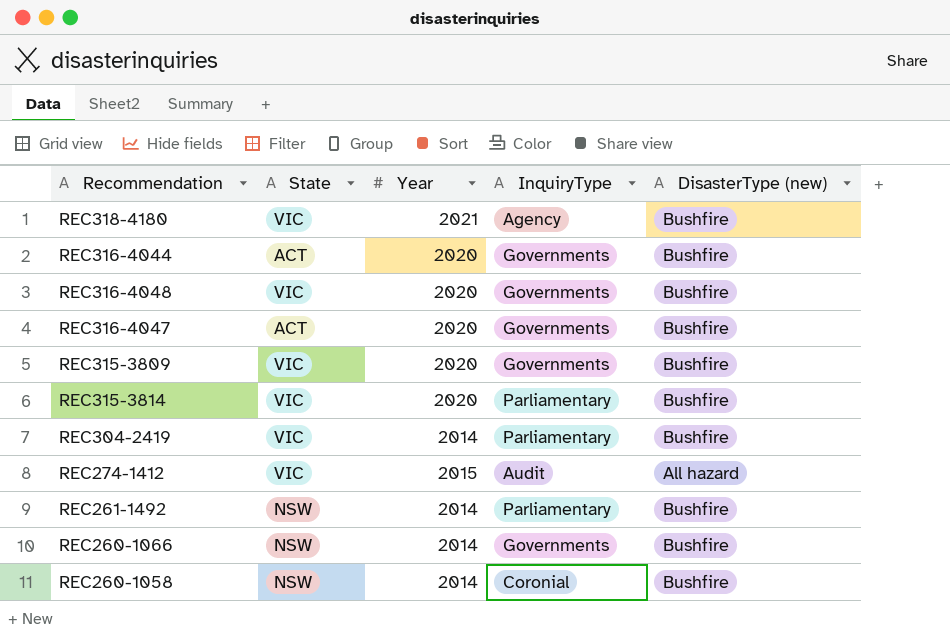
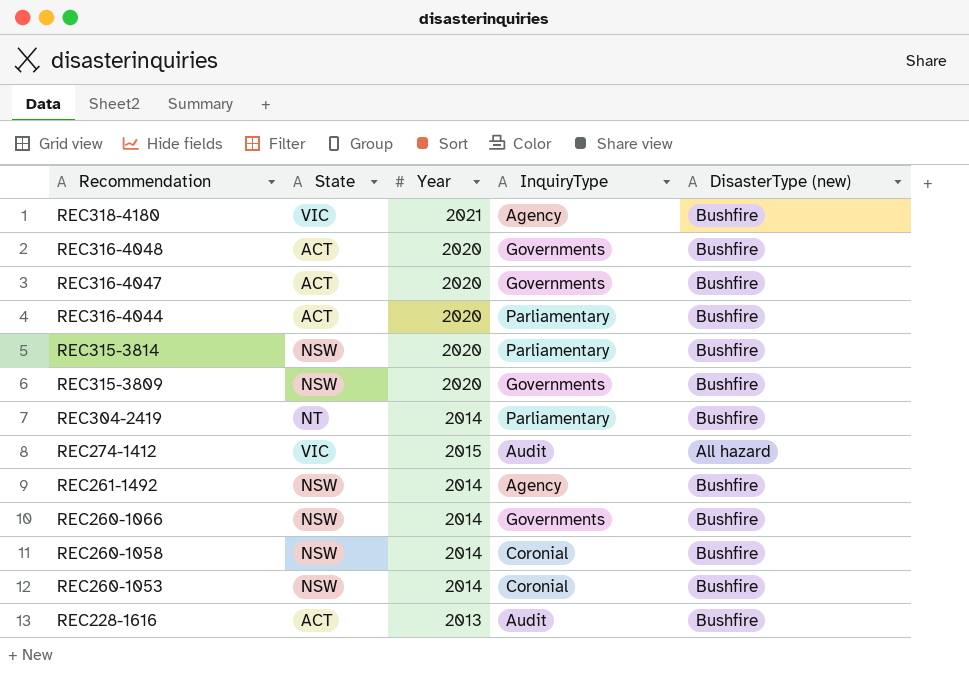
row order: none -> Recommendation descending
REC316-4048 | State: VIC -> ACT
REC316-4044 | InquiryType: Governments -> Parliamentary
REC315-3814 | State: VIC -> NSW
REC315-3809 | State: VIC -> NSW
REC304-2419 | State: VIC -> NT
REC261-1492 | InquiryType: Parliamentary -> Agency
row REC260-1053: none -> NSW | 2014 | Coronial | Bushfire
row REC228-1616: none -> ACT | 2013 | Audit | Bushfire

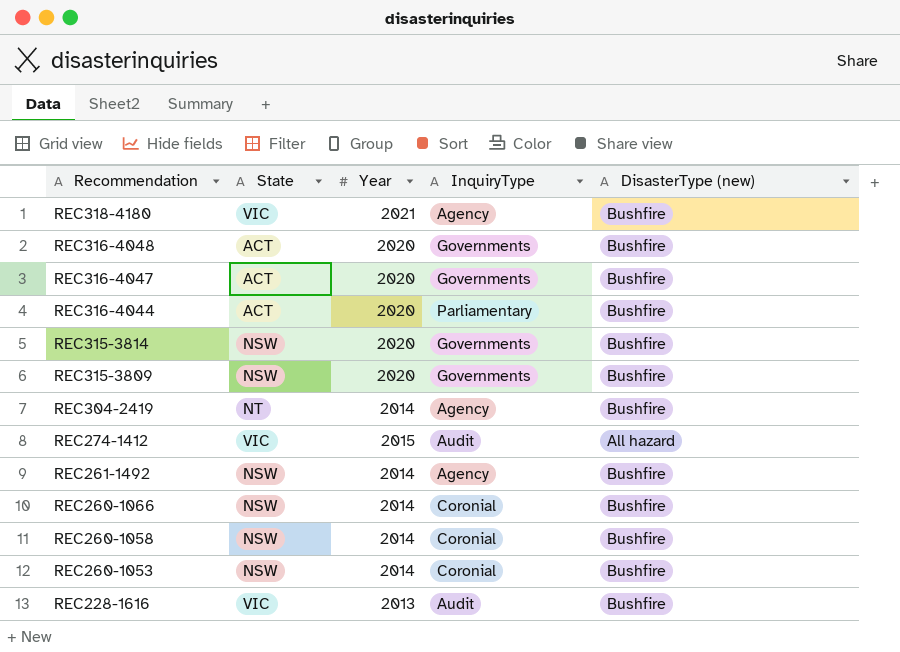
REC315-3814 | InquiryType: Parliamentary -> Governments
REC304-2419 | InquiryType: Parliamentary -> Agency
REC260-1066 | InquiryType: Governments -> Coronial
REC228-1616 | State: ACT -> VIC

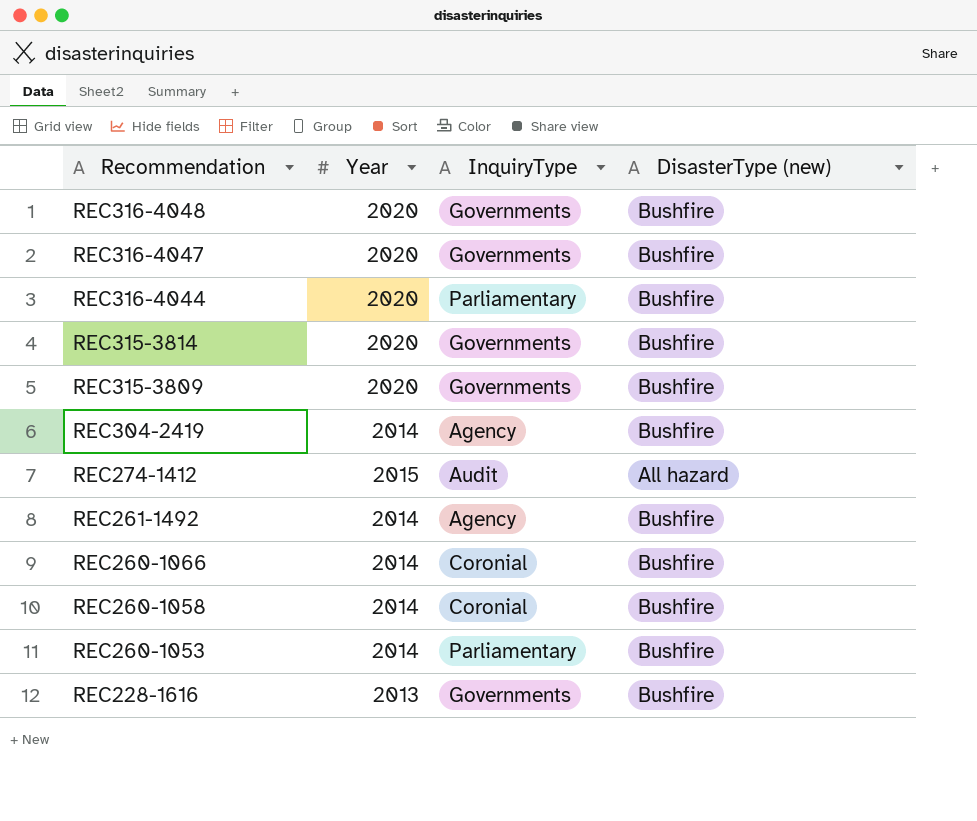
column State | position: 2 -> none
row REC318-4180: VIC | 2021 | Agency | Bushfire -> none
REC260-1053 | InquiryType: Coronial -> Parliamentary
REC228-1616 | InquiryType: Audit -> Governments

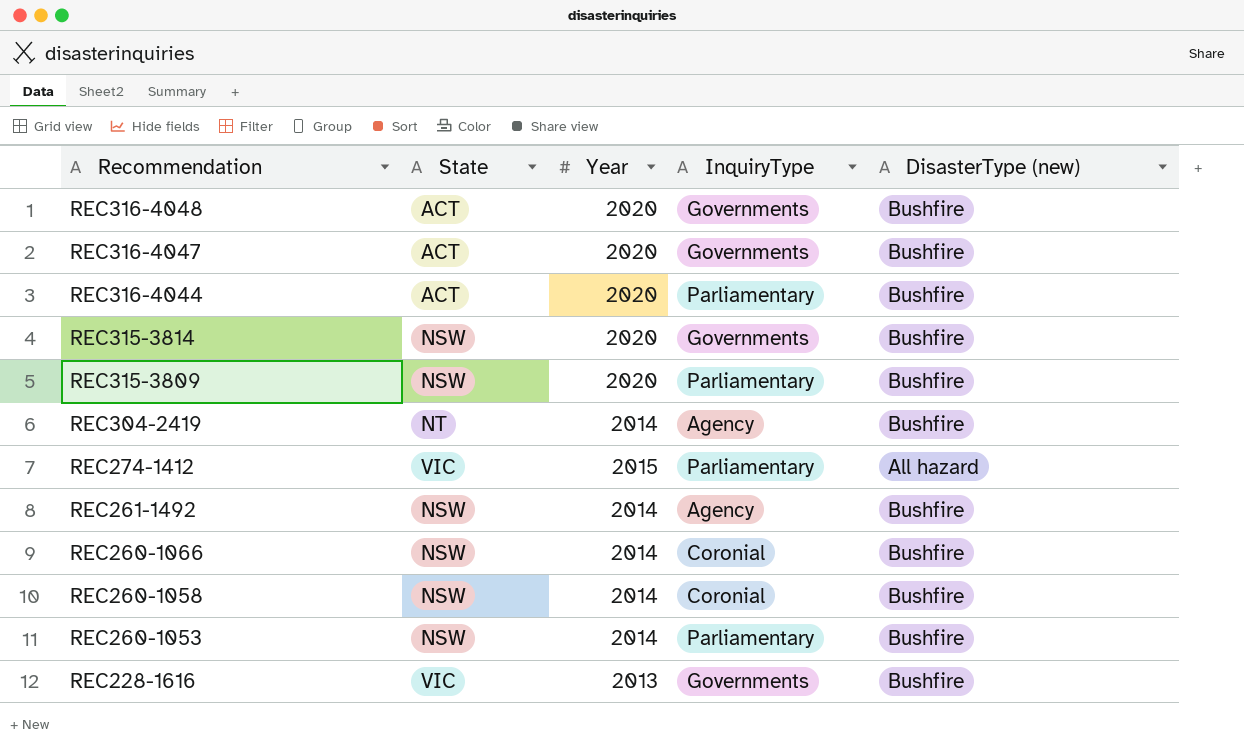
column State | position: none -> 2
REC315-3809 | InquiryType: Governments -> Parliamentary
REC274-1412 | InquiryType: Audit -> Parliamentary

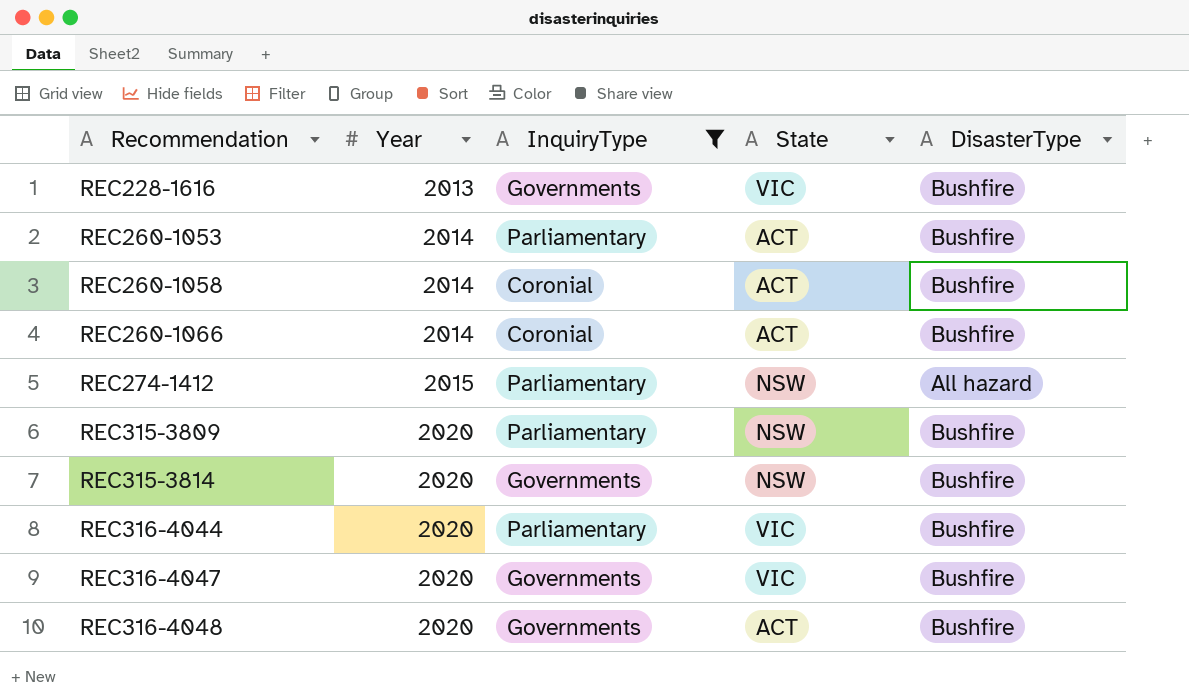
filter: none -> InquiryType != Agency
row order: Recommendation descending -> Recommendation ascending
column State | position: 2 -> 4
column name: DisasterType (new) -> DisasterType
REC260-1053 | State: NSW -> ACT
REC260-1058 | State: NSW -> ACT
REC260-1066 | State: NSW -> ACT
REC274-1412 | State: VIC -> NSW
REC316-4044 | State: ACT -> VIC
REC316-4047 | State: ACT -> VIC

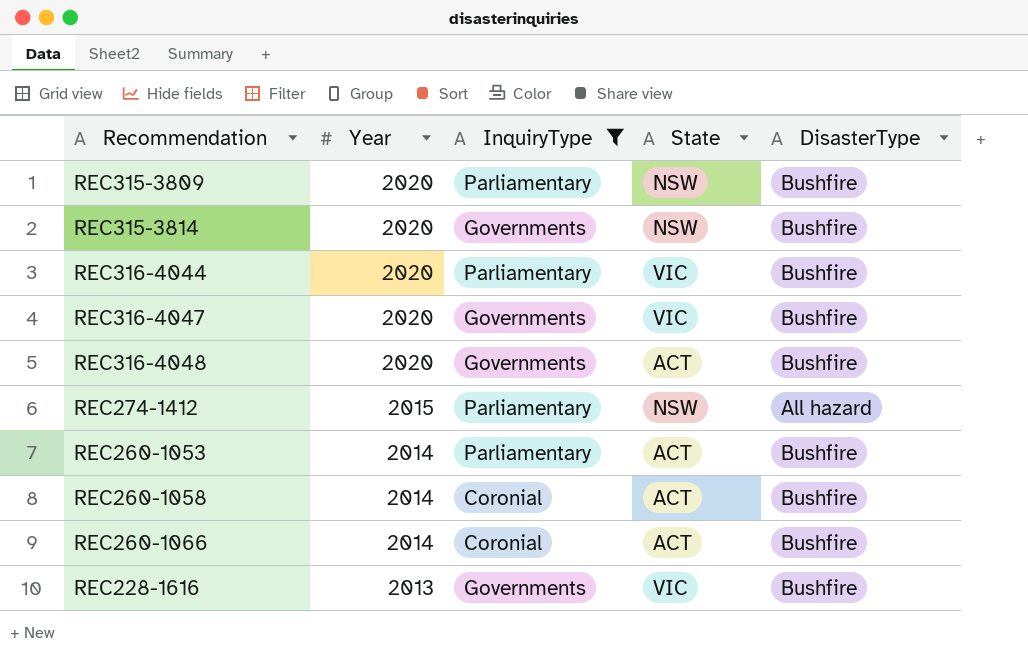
row order: Recommendation ascending -> Year descending

